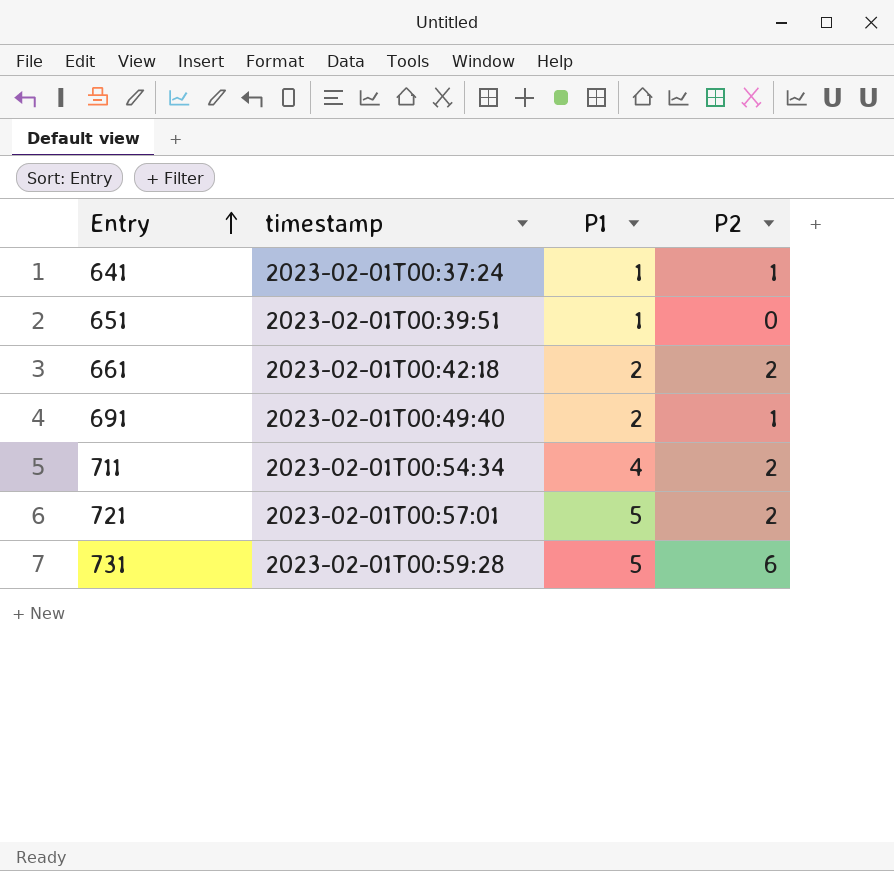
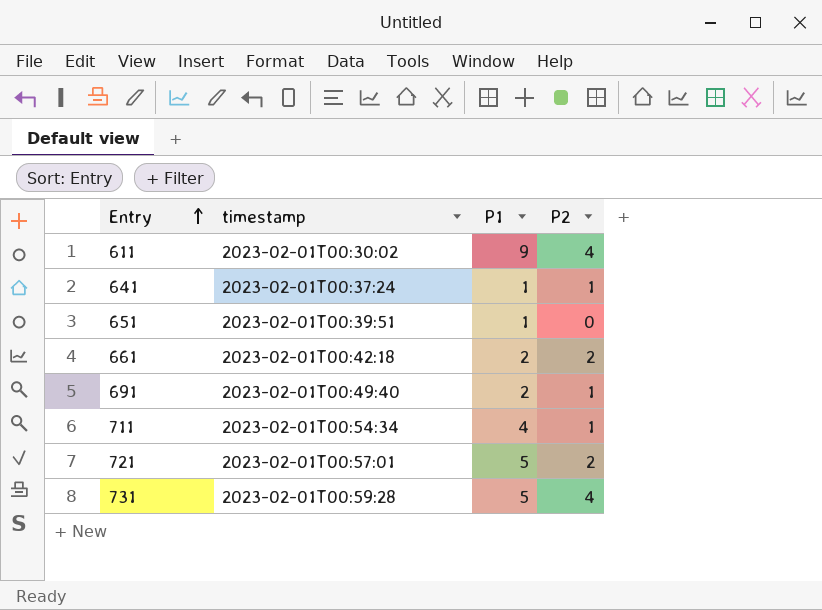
row 611: none -> 2023-02-01T00:30:02 | 9 | 4
711 | P2: 2 -> 1
731 | P2: 6 -> 4

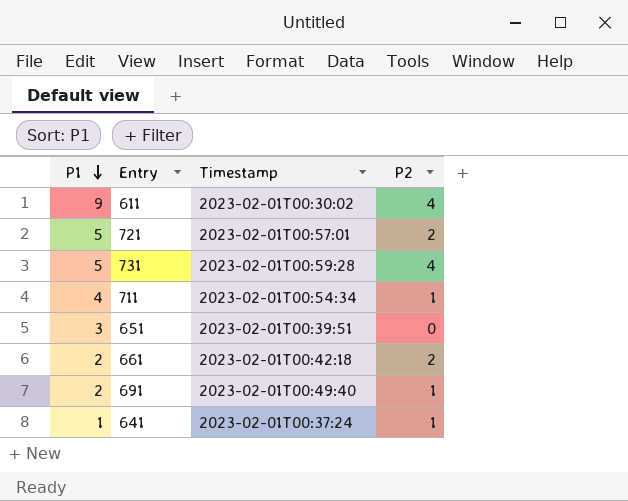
row order: Entry ascending -> P1 descending
column P1 | position: 3 -> 1
column name: timestamp -> Timestamp
651 | P1: 1 -> 3

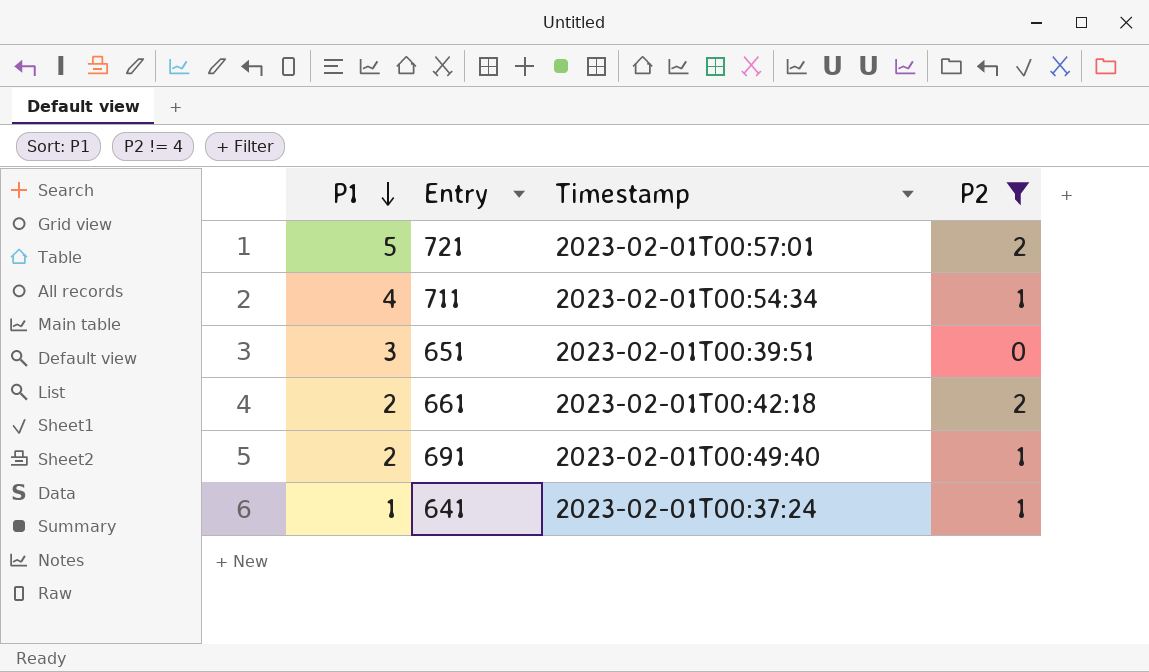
filter: none -> P2 != 4

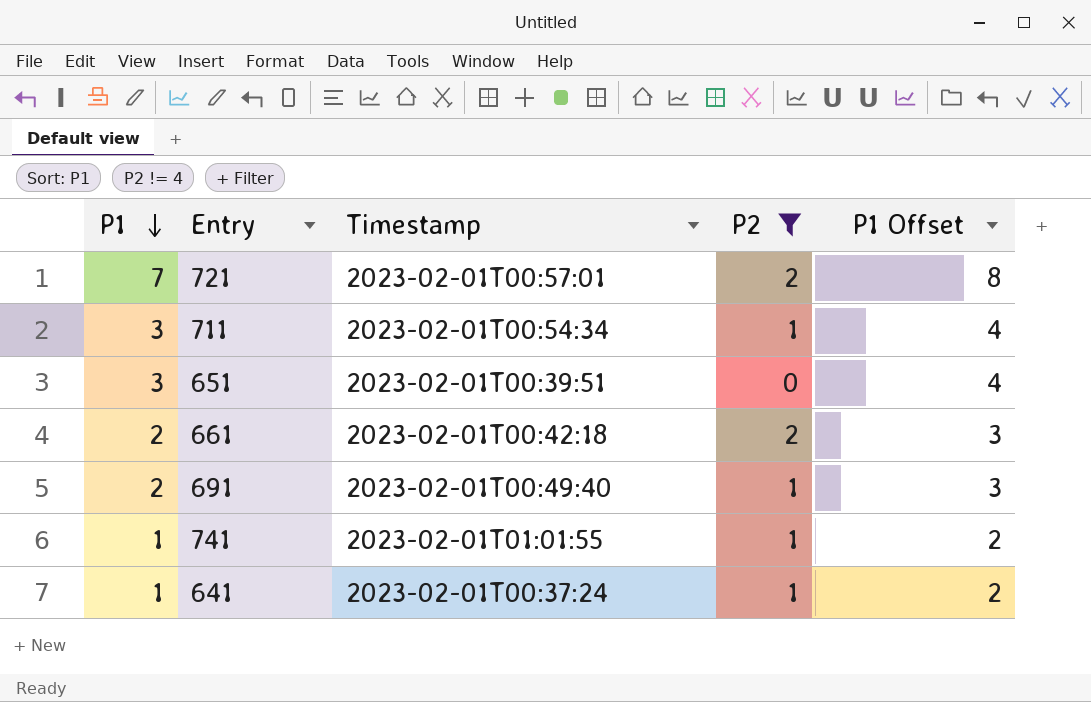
column P1 Offset | formula: none -> [P1] + 1
721 | P1: 5 -> 7
711 | P1: 4 -> 3
row 741: none -> 1 | 2023-02-01T01:01:55 | 1 | 2

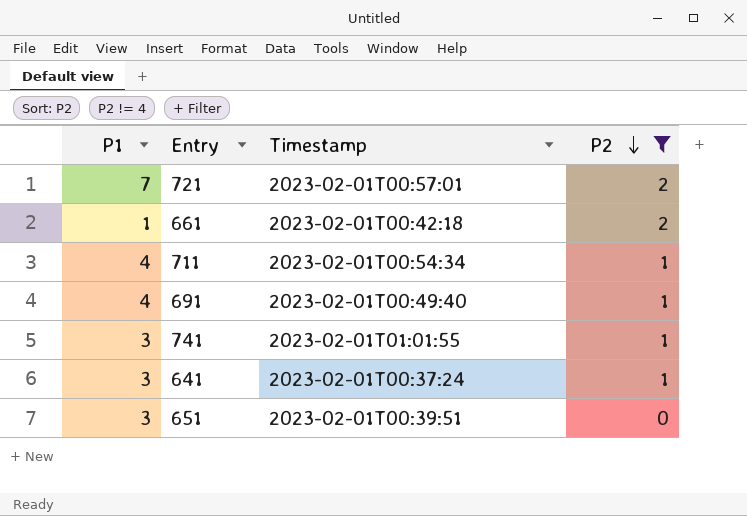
row order: P1 descending -> P2 descending
column P1 Offset | formula: [P1] + 1 -> none
661 | P1: 2 -> 1
711 | P1: 3 -> 4
691 | P1: 2 -> 4
741 | P1: 1 -> 3
641 | P1: 1 -> 3

